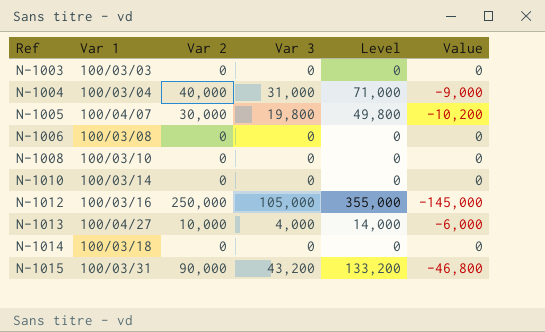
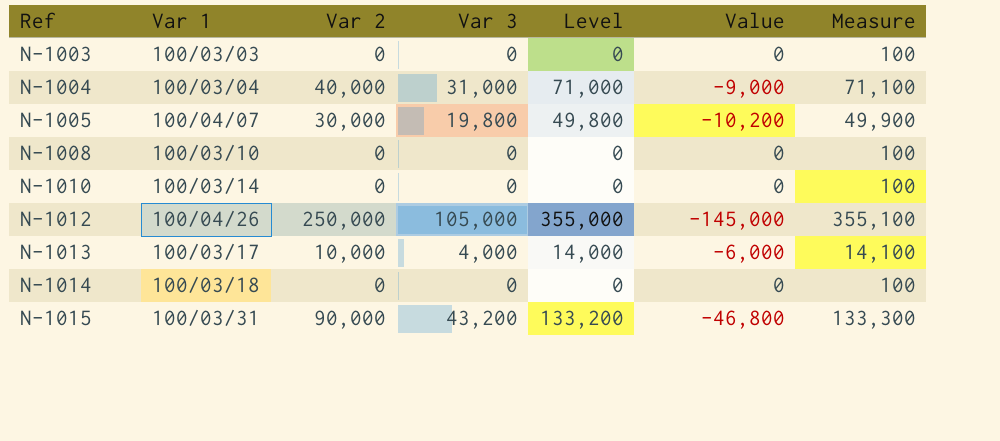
column Measure | formula: none -> [Level] + 100
row N-1006: 100/03/08 | 0 | 0 | 0 | 0 -> none
N-1012 | Var 1: 100/03/16 -> 100/04/26
N-1013 | Var 1: 100/04/27 -> 100/03/17

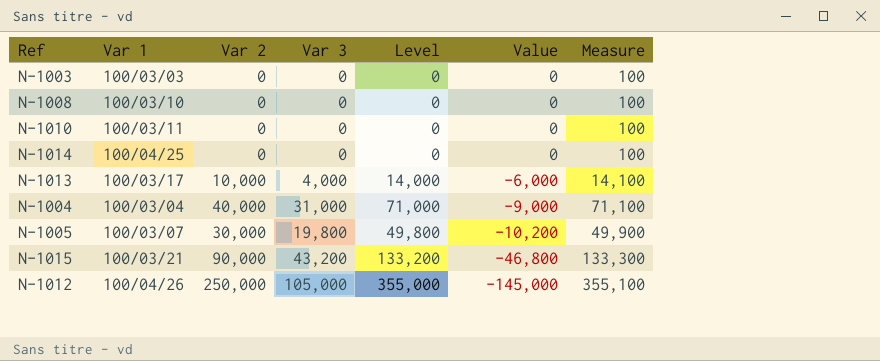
row order: Ref ascending -> Value descending
N-1010 | Var 1: 100/03/14 -> 100/03/11
N-1014 | Var 1: 100/03/18 -> 100/04/25
N-1005 | Var 1: 100/04/07 -> 100/03/07
N-1015 | Var 1: 100/03/31 -> 100/03/21

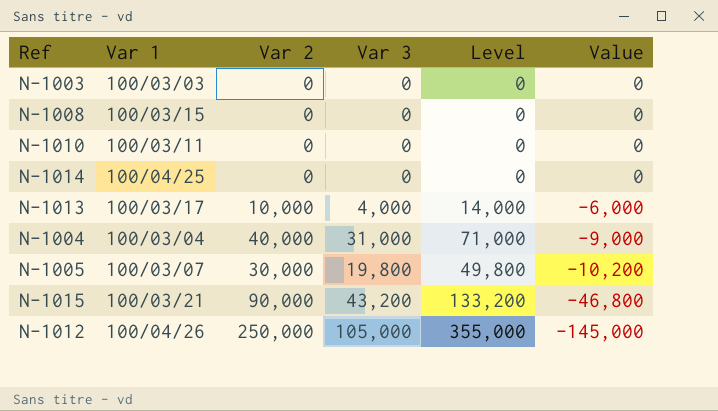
column Measure | formula: [Level] + 100 -> none
N-1008 | Var 1: 100/03/10 -> 100/03/15

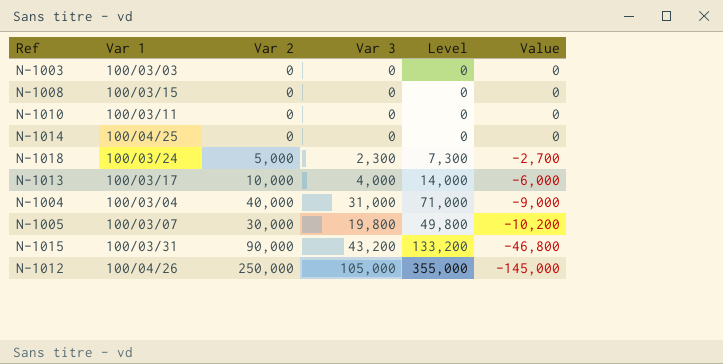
row N-1018: none -> 100/03/24 | 5,000 | 2,300 | 7,300 | -2,700
N-1015 | Var 1: 100/03/21 -> 100/03/31

